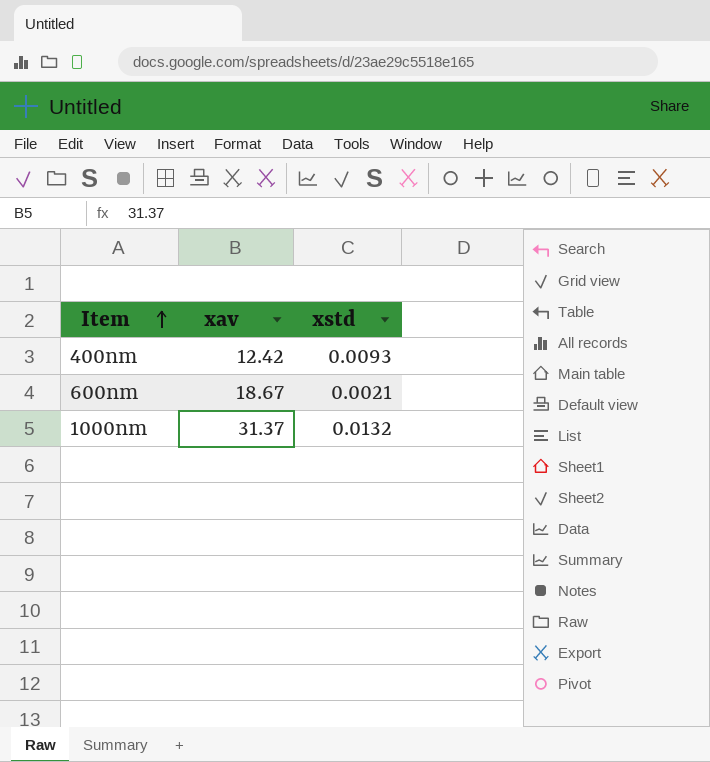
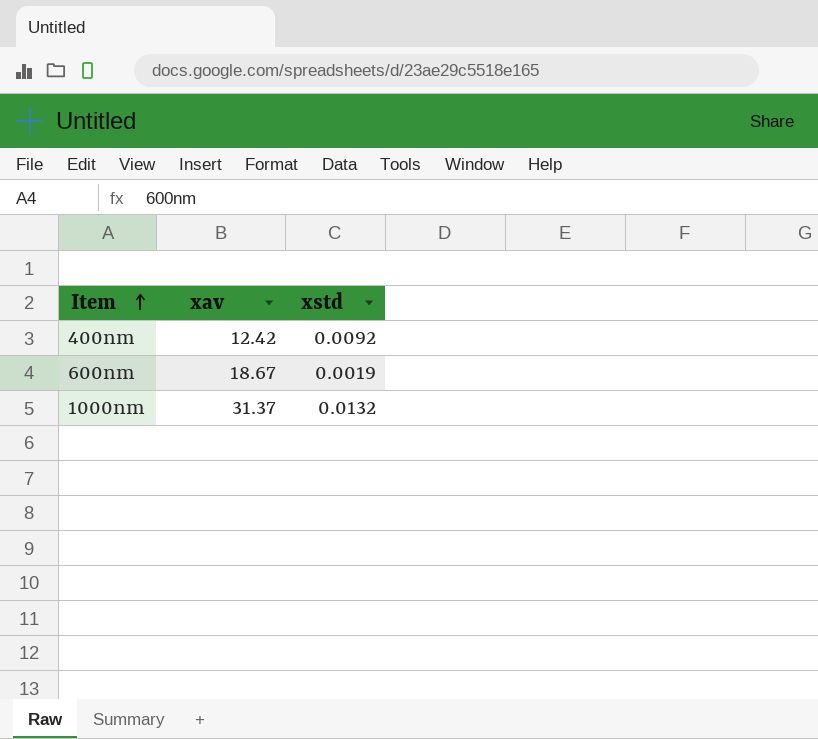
400nm | xstd: 0.0093 -> 0.0092
600nm | xstd: 0.0021 -> 0.0019

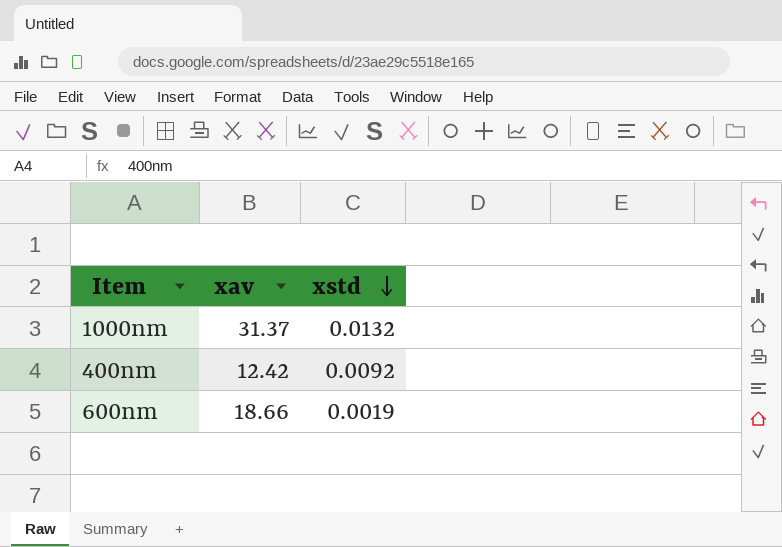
row order: Item ascending -> xstd descending
600nm | xav: 18.67 -> 18.66

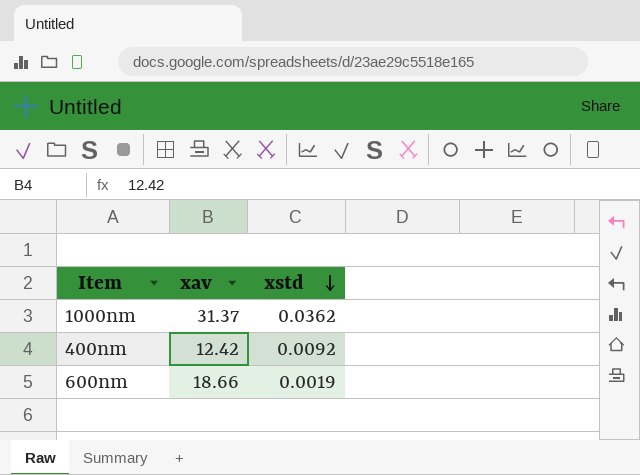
1000nm | xstd: 0.0132 -> 0.0362

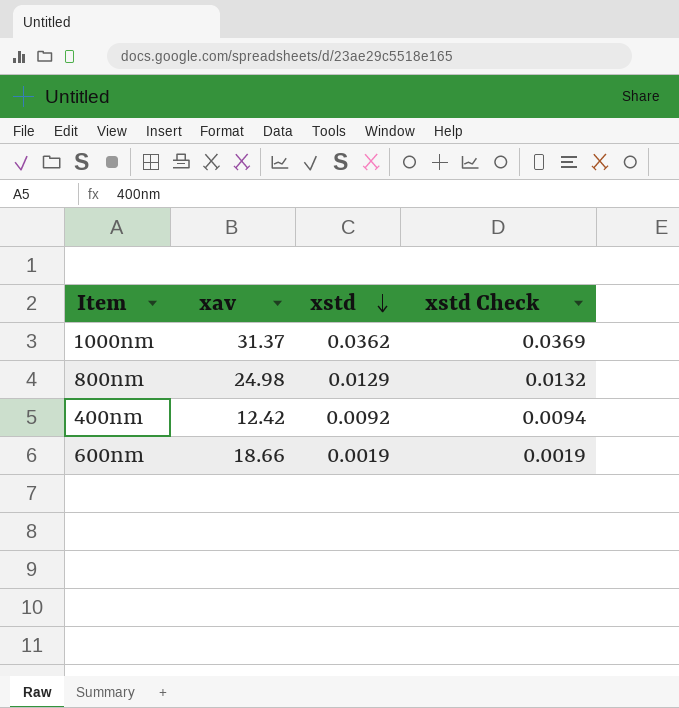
column xstd Check | formula: none -> [xstd] * 1.02
row 800nm: none -> 24.98 | 0.0129 | 0.0132

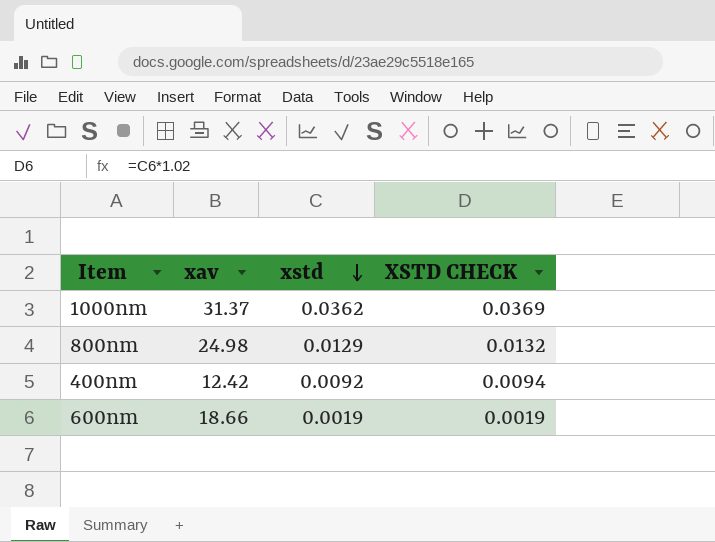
column name: xstd Check -> XSTD CHECK

